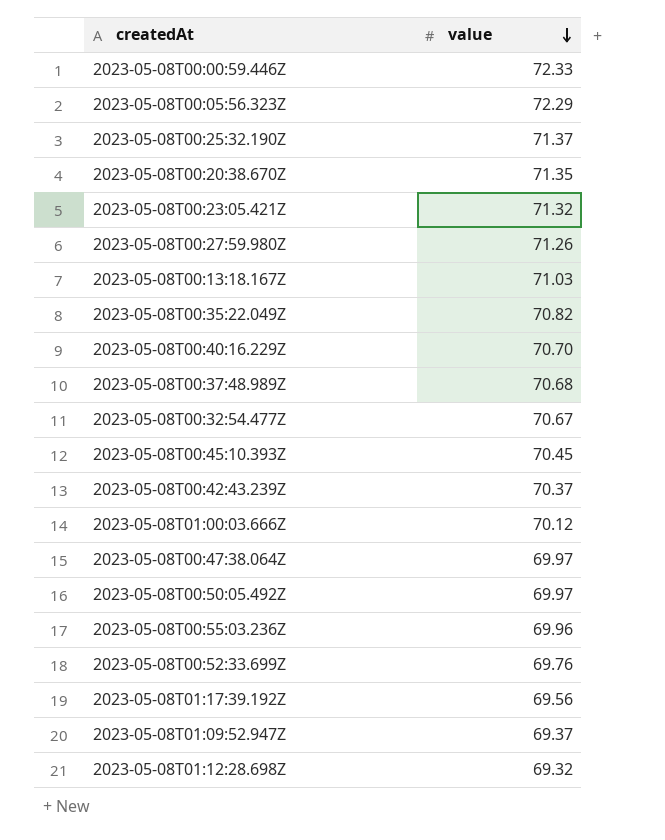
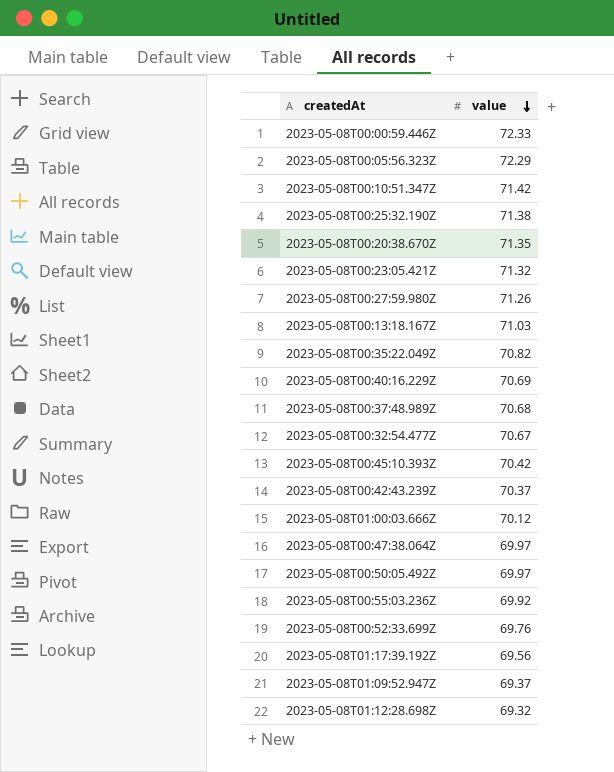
row 2023-05-08T00:10:51.347Z: none -> 71.42
2023-05-08T00:25:32.190Z | value: 71.37 -> 71.38
2023-05-08T00:40:16.229Z | value: 70.70 -> 70.69
2023-05-08T00:45:10.393Z | value: 70.45 -> 70.42
2023-05-08T00:55:03.236Z | value: 69.96 -> 69.92

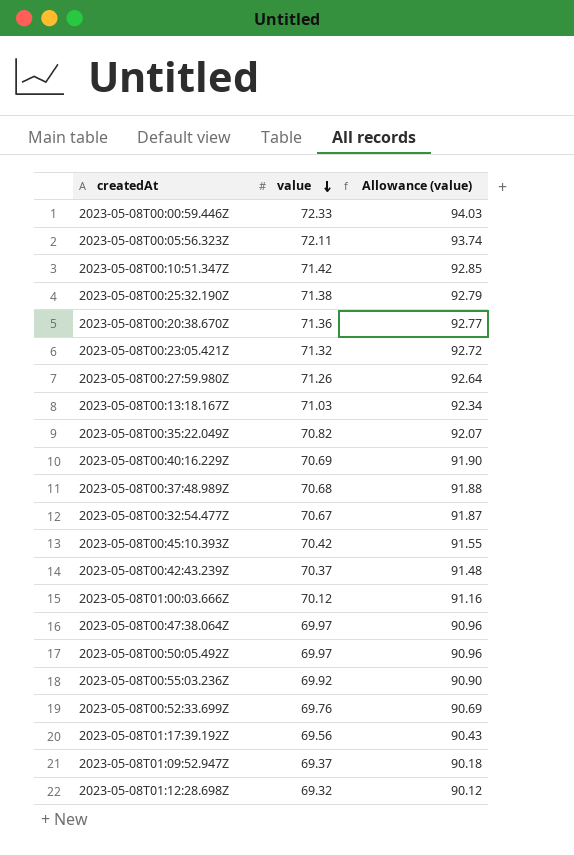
column Allowance (value) | formula: none -> [value] * 1.3
2023-05-08T00:05:56.323Z | value: 72.29 -> 72.11
2023-05-08T00:20:38.670Z | value: 71.35 -> 71.36

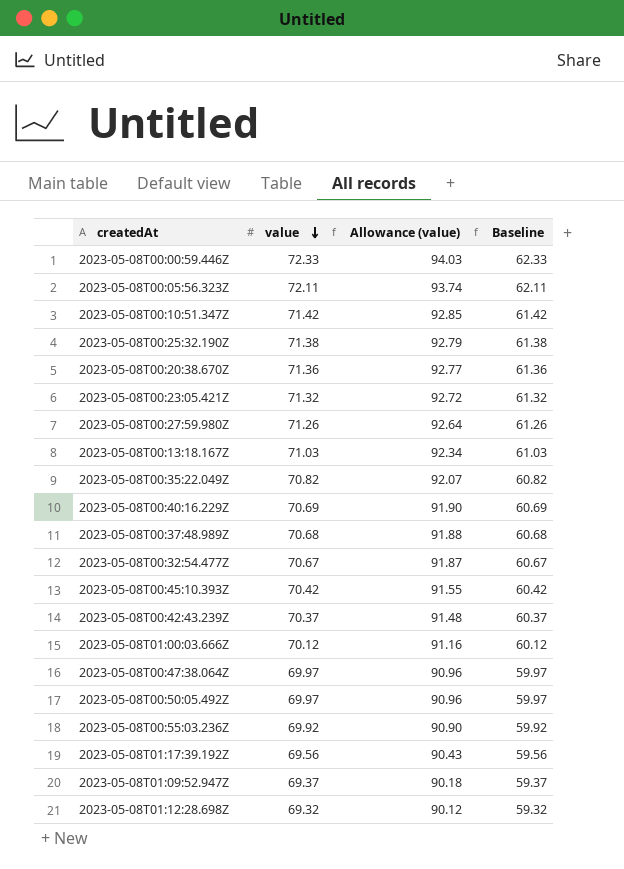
column Baseline | formula: none -> [value] - 10
row 2023-05-08T00:52:33.699Z: 69.76 | 90.69 -> none

